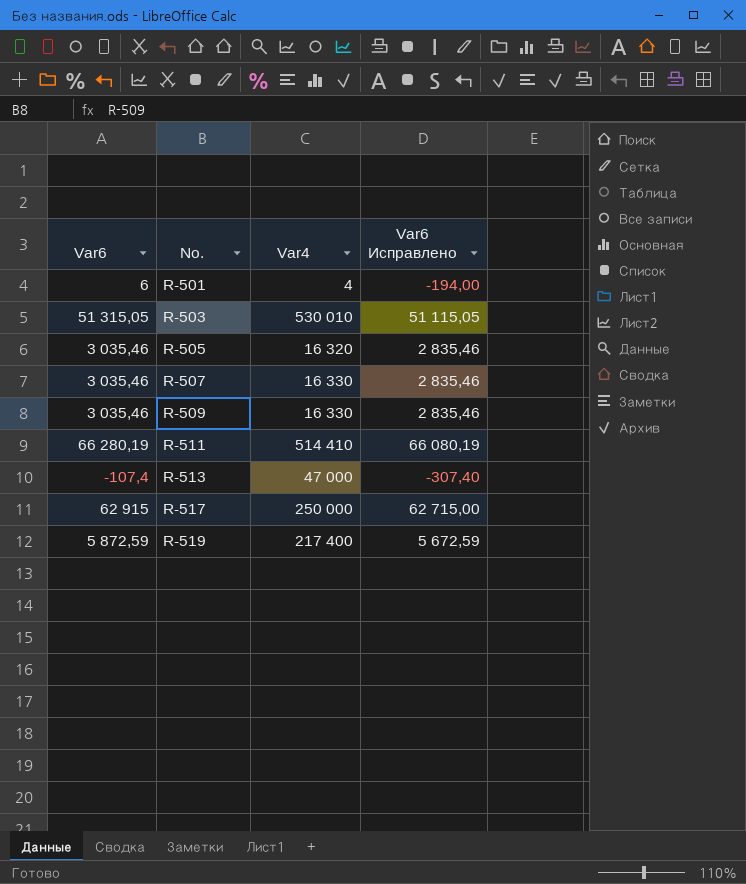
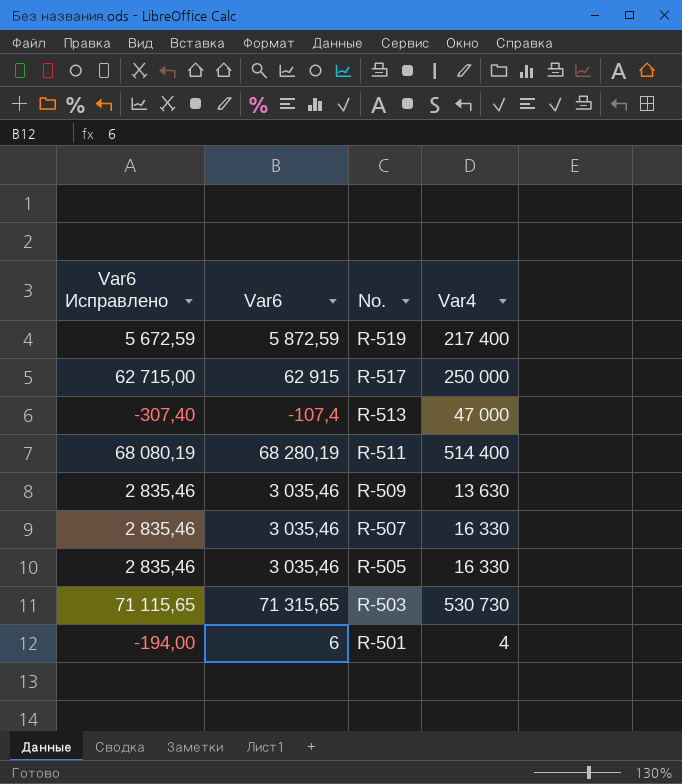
row order: No. ascending -> No. descending
column Var6 Исправлено | position: 4 -> 1
R-511 | Var6 Исправлено: 66 080,19 -> 68 080,19
R-511 | Var6: 66 280,19 -> 68 280,19
R-511 | Var4: 514 410 -> 514 400
R-509 | Var4: 16 330 -> 13 630
R-505 | Var4: 16 320 -> 16 330
R-503 | Var6 Исправлено: 51 115,05 -> 71 115,65
R-503 | Var6: 51 315,05 -> 71 315,65
R-503 | Var4: 530 010 -> 530 730

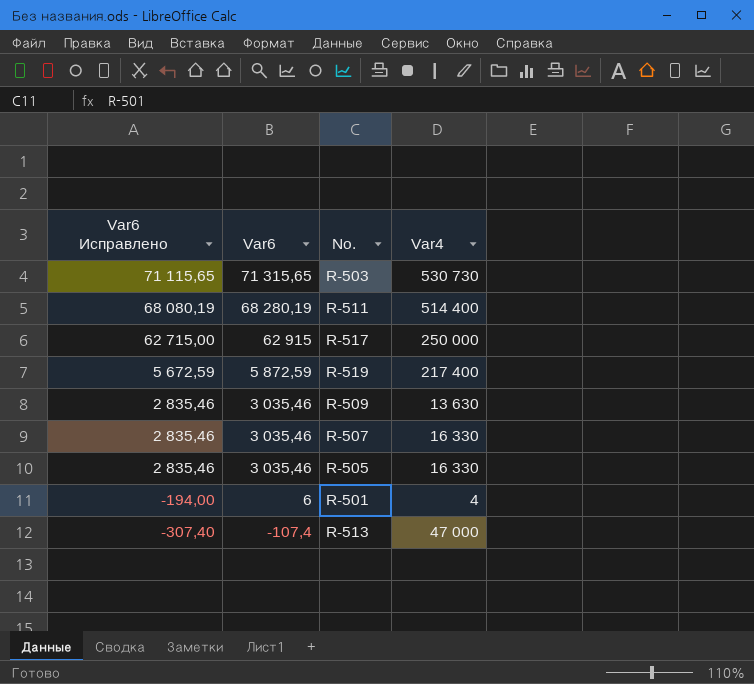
row order: No. descending -> Var6 Исправлено descending

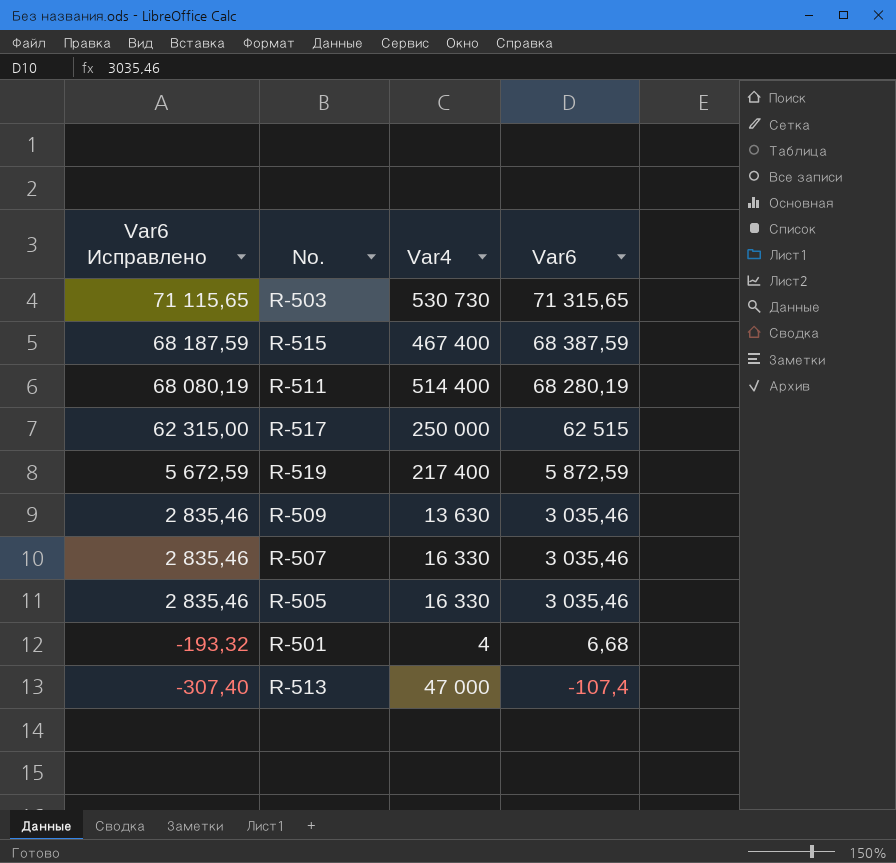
column Var6 | position: 2 -> 4
row R-515: none -> 68 187,59 | 467 400 | 68 387,59
R-517 | Var6 Исправлено: 62 715,00 -> 62 315,00
R-517 | Var6: 62 915 -> 62 515
R-501 | Var6 Исправлено: -194,00 -> -193,32
R-501 | Var6: 6 -> 6,68

